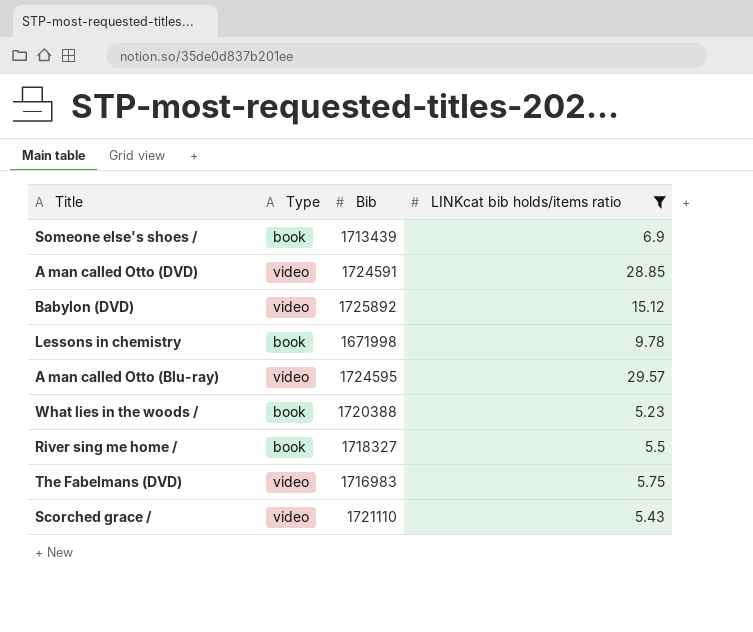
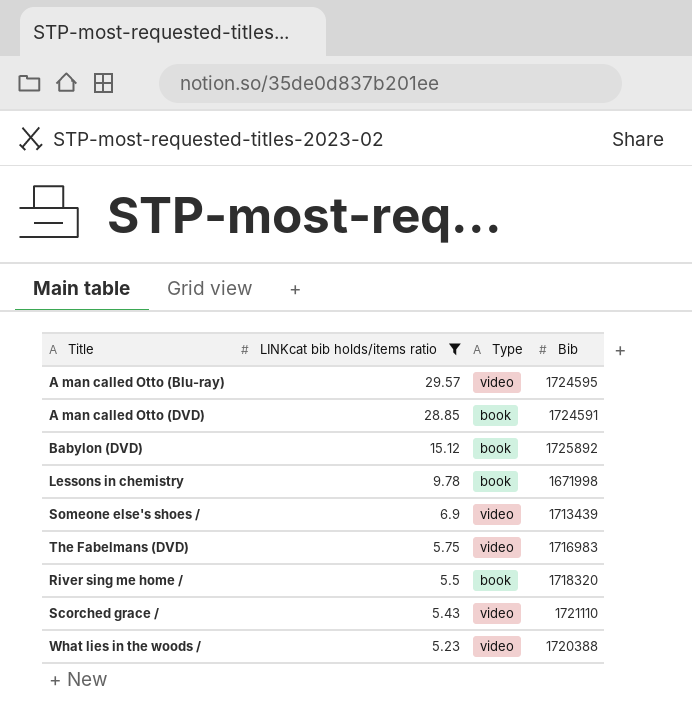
row order: none -> LINKcat bib holds/items ratio descending
column LINKcat bib holds/items ratio | position: 4 -> 2
A man called Otto (DVD) | Type: video -> book
Babylon (DVD) | Type: video -> book
Someone else's shoes / | Type: book -> video
River sing me home / | Bib: 1718327 -> 1718320
What lies in the woods / | Type: book -> video

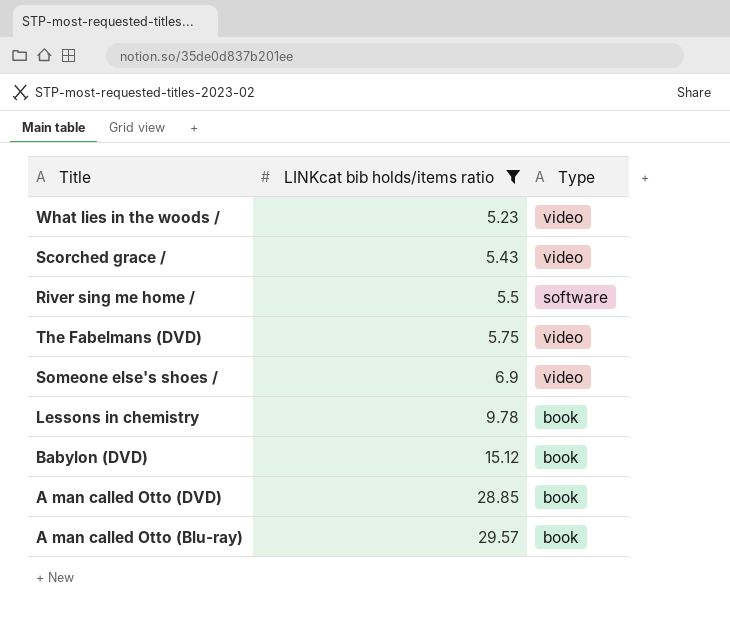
row order: LINKcat bib holds/items ratio descending -> LINKcat bib holds/items ratio ascending
column Bib | position: 4 -> none
River sing me home / | Type: book -> software
A man called Otto (Blu-ray) | Type: video -> book

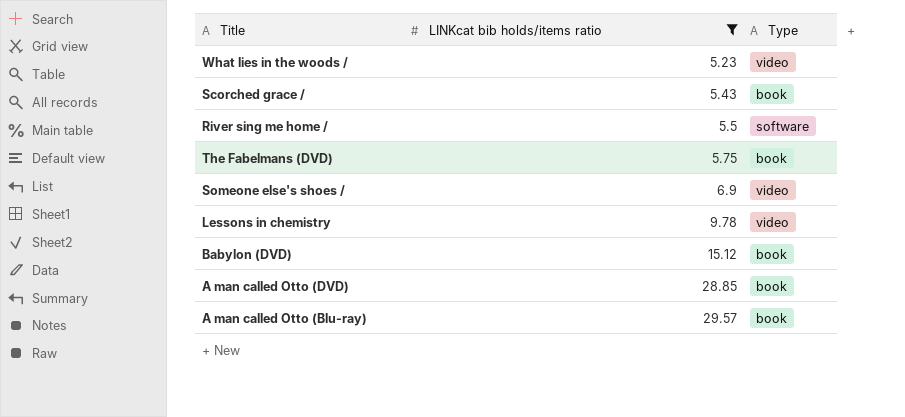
Scorched grace / | Type: video -> book
The Fabelmans (DVD) | Type: video -> book
Lessons in chemistry | Type: book -> video

